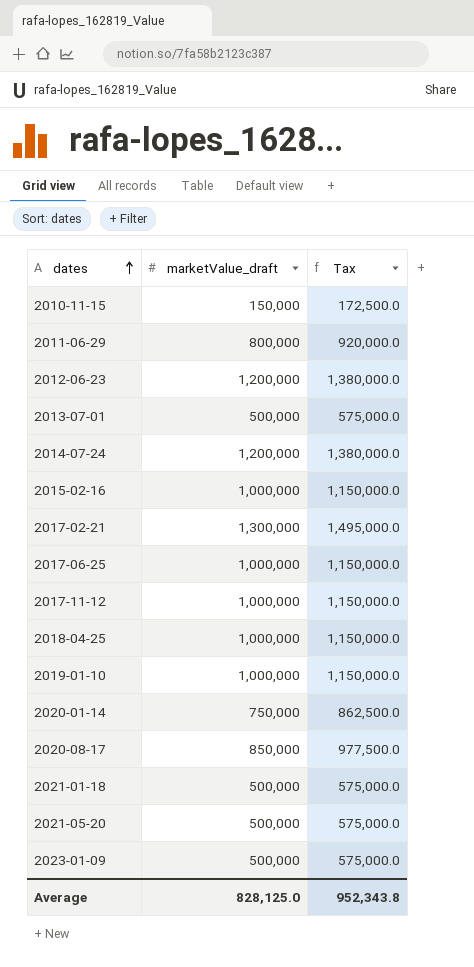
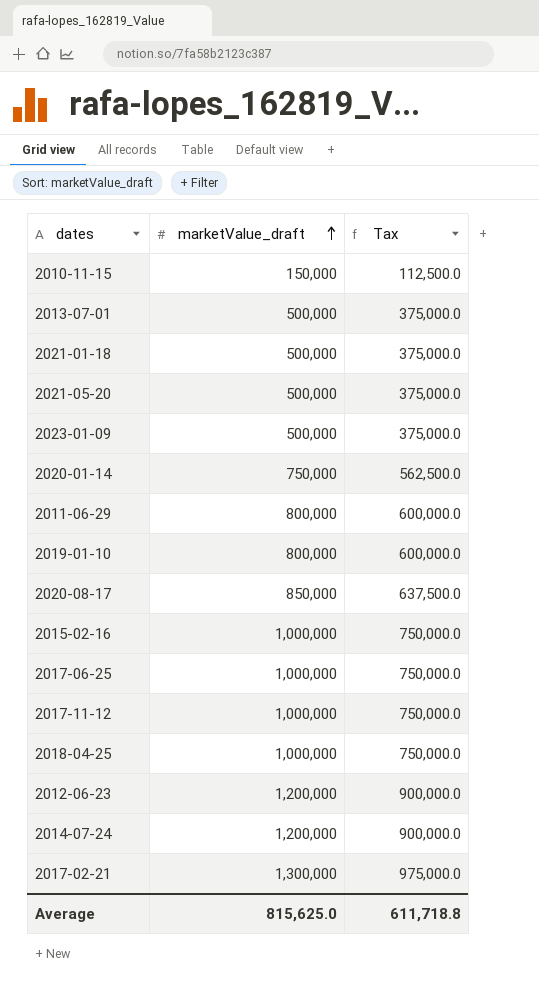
row order: dates ascending -> marketValue_draft ascending
column Tax | formula: [marketValue_draft] * 1.15 -> [marketValue_draft] * 0.75
2019-01-10 | marketValue_draft: 1,000,000 -> 800,000
Average | marketValue_draft: 828,125.0 -> 815,625.0
Average | Tax: 952,343.8 -> 611,718.8

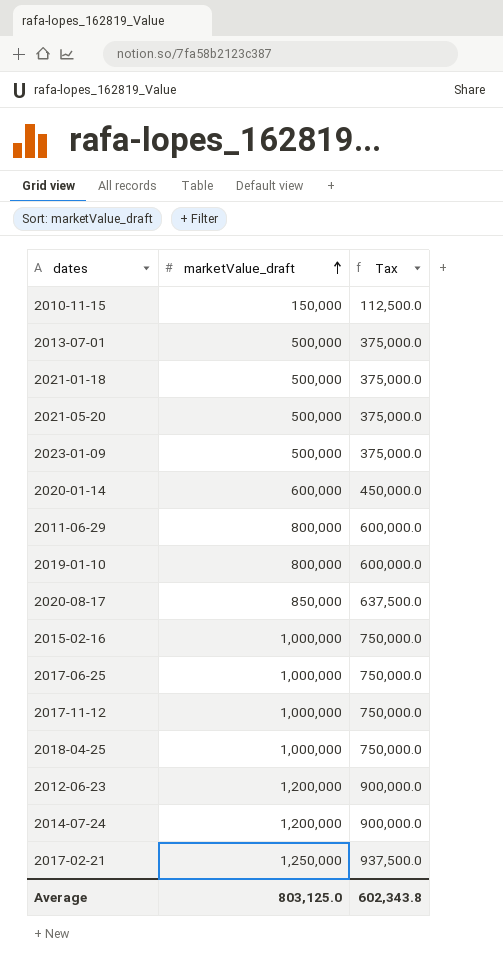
2020-01-14 | marketValue_draft: 750,000 -> 600,000
2020-01-14 | Tax: 562,500.0 -> 450,000.0
2017-02-21 | marketValue_draft: 1,300,000 -> 1,250,000
2017-02-21 | Tax: 975,000.0 -> 937,500.0
Average | marketValue_draft: 815,625.0 -> 803,125.0
Average | Tax: 611,718.8 -> 602,343.8

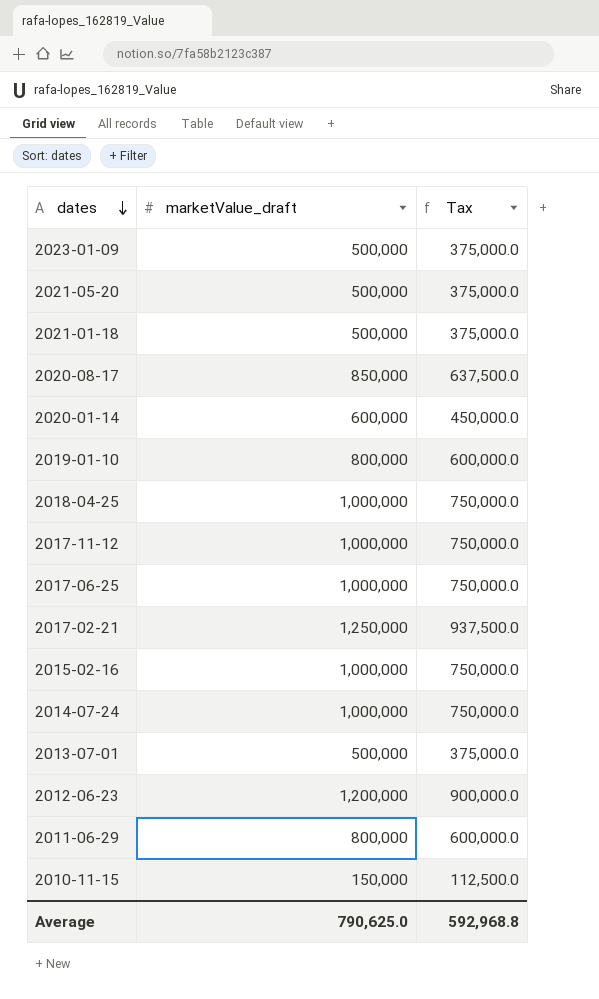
row order: marketValue_draft ascending -> dates descending
2014-07-24 | marketValue_draft: 1,200,000 -> 1,000,000
2014-07-24 | Tax: 900,000.0 -> 750,000.0
Average | marketValue_draft: 803,125.0 -> 790,625.0
Average | Tax: 602,343.8 -> 592,968.8

